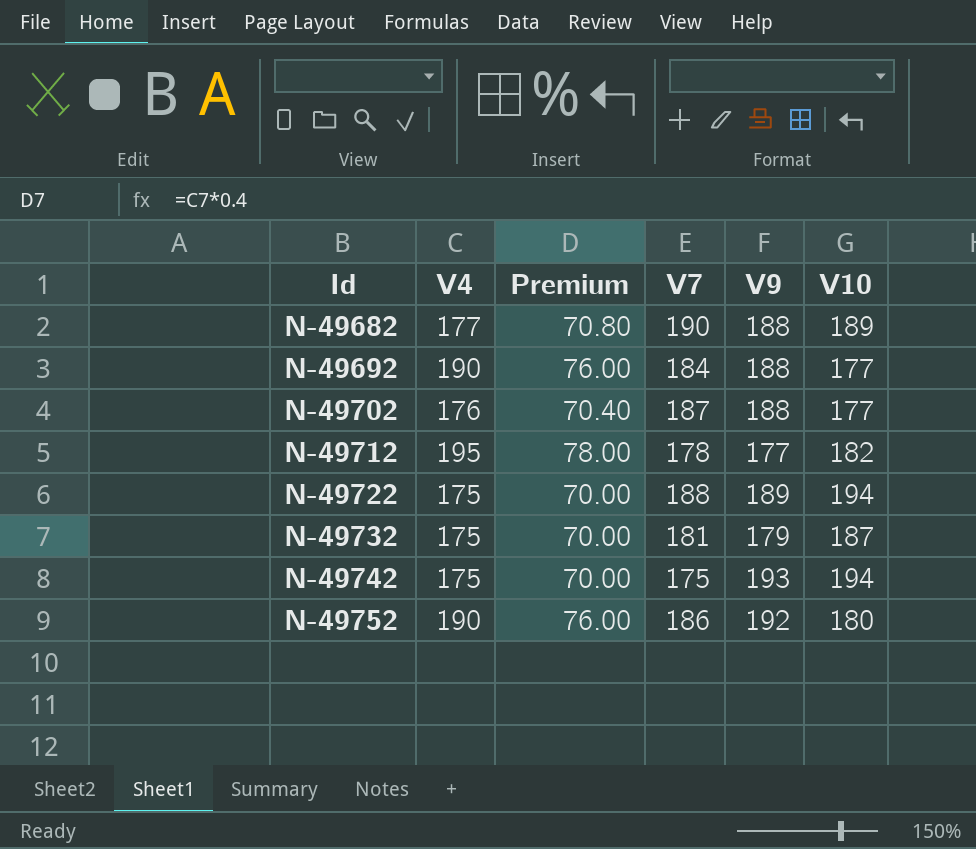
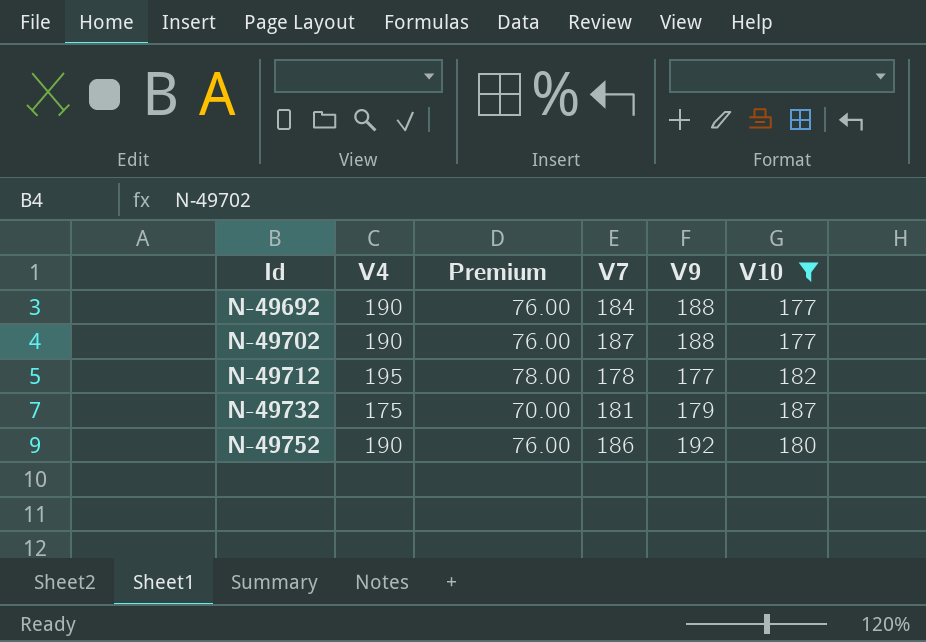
filter: none -> V10 <= 187
N-49702 | V4: 176 -> 190
N-49702 | Premium: 70.40 -> 76.00

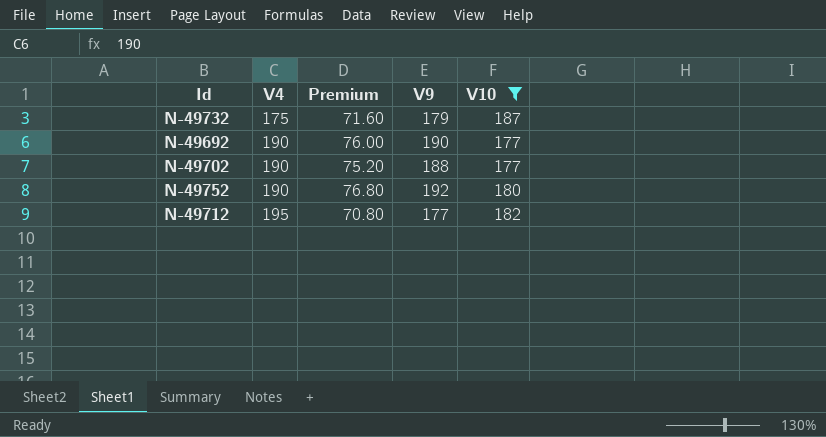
row order: Id ascending -> V4 ascending
column V7 | position: 4 -> none
column Premium | formula: [V4] * 0.4 -> [V9] * 0.4
N-49692 | V9: 188 -> 190

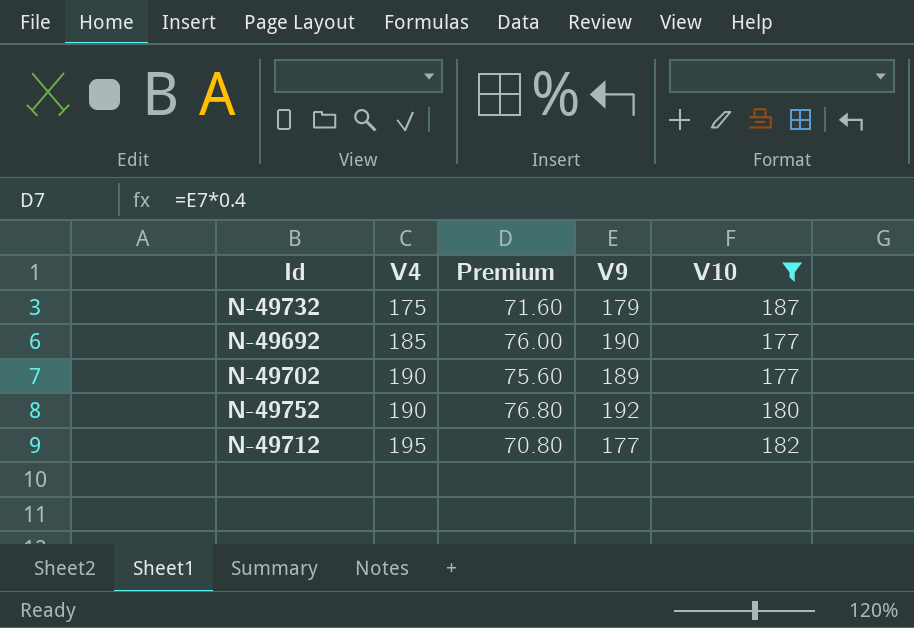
N-49692 | V4: 190 -> 185
N-49702 | Premium: 75.20 -> 75.60
N-49702 | V9: 188 -> 189

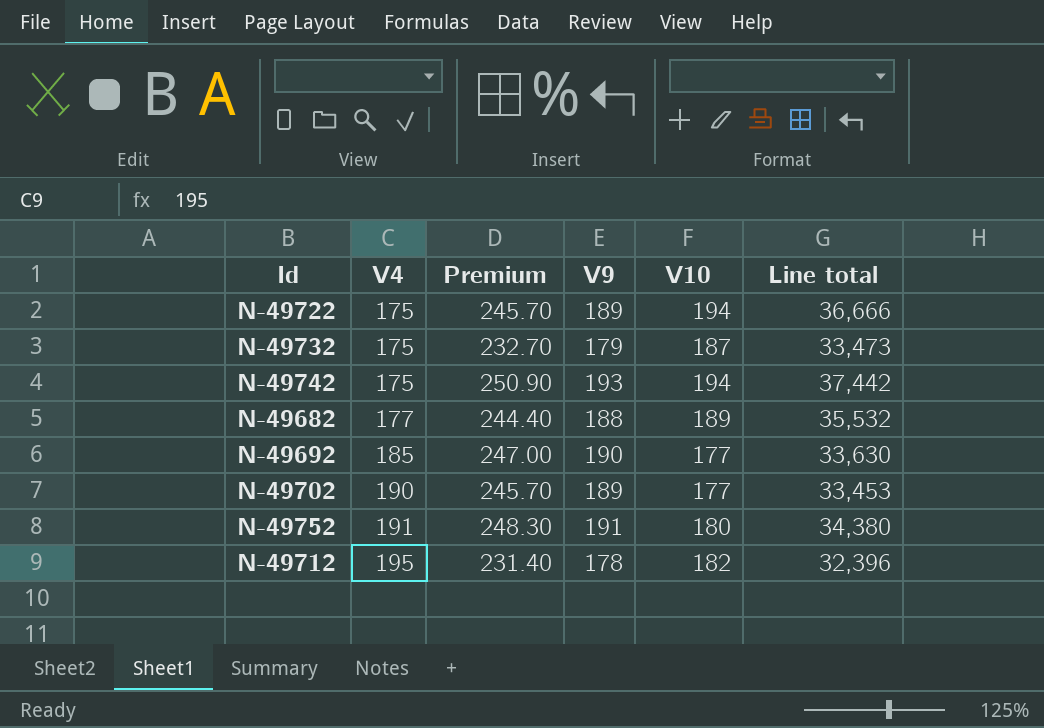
filter: V10 <= 187 -> none
column Premium | formula: [V9] * 0.4 -> [V9] * 1.3
column Line total | formula: none -> [V9] * [V10]
N-49752 | V4: 190 -> 191
N-49752 | V9: 192 -> 191
N-49712 | V9: 177 -> 178

